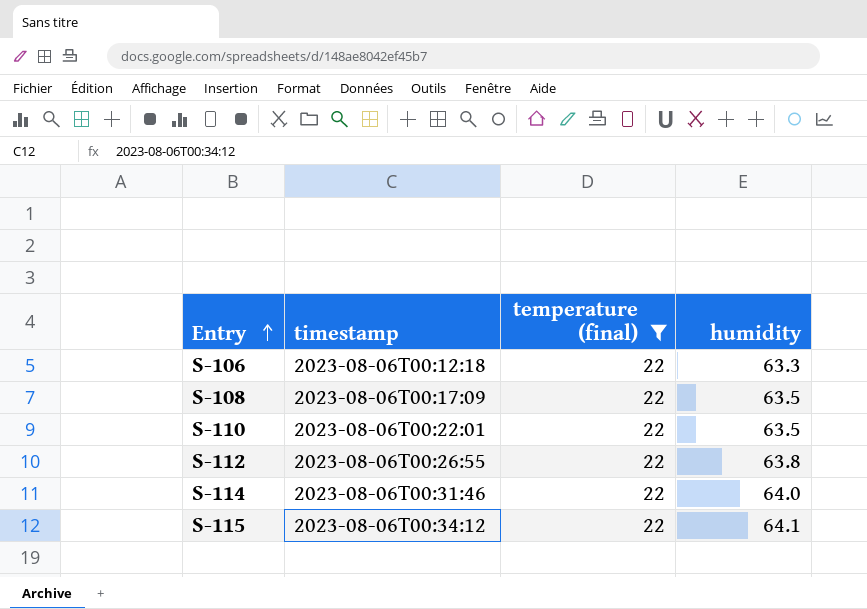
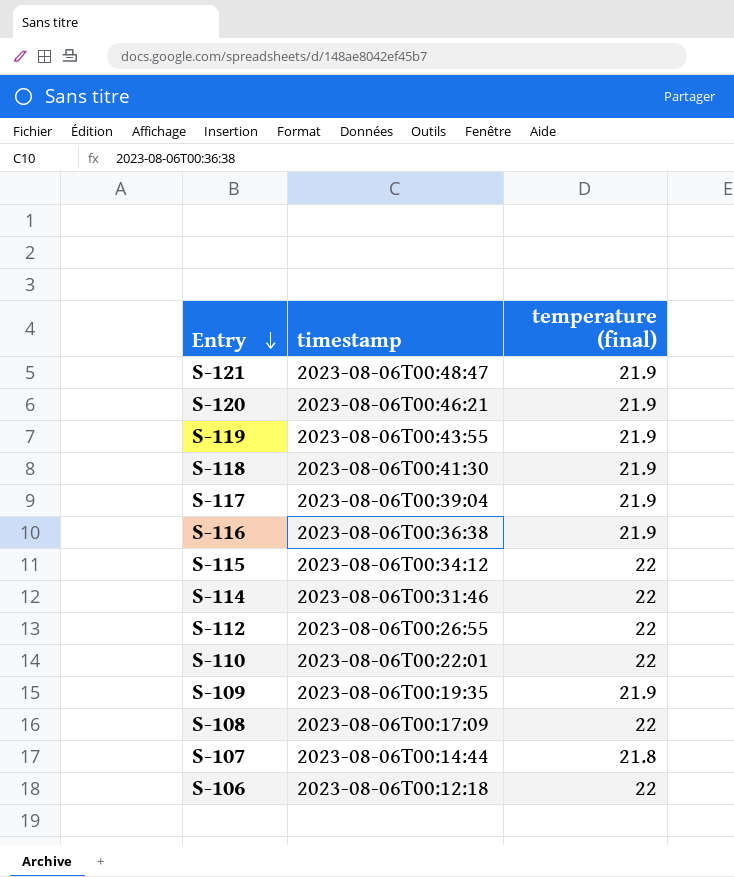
filter: temperature (final) = 22 -> none
row order: Entry ascending -> Entry descending
column humidity | position: 4 -> none

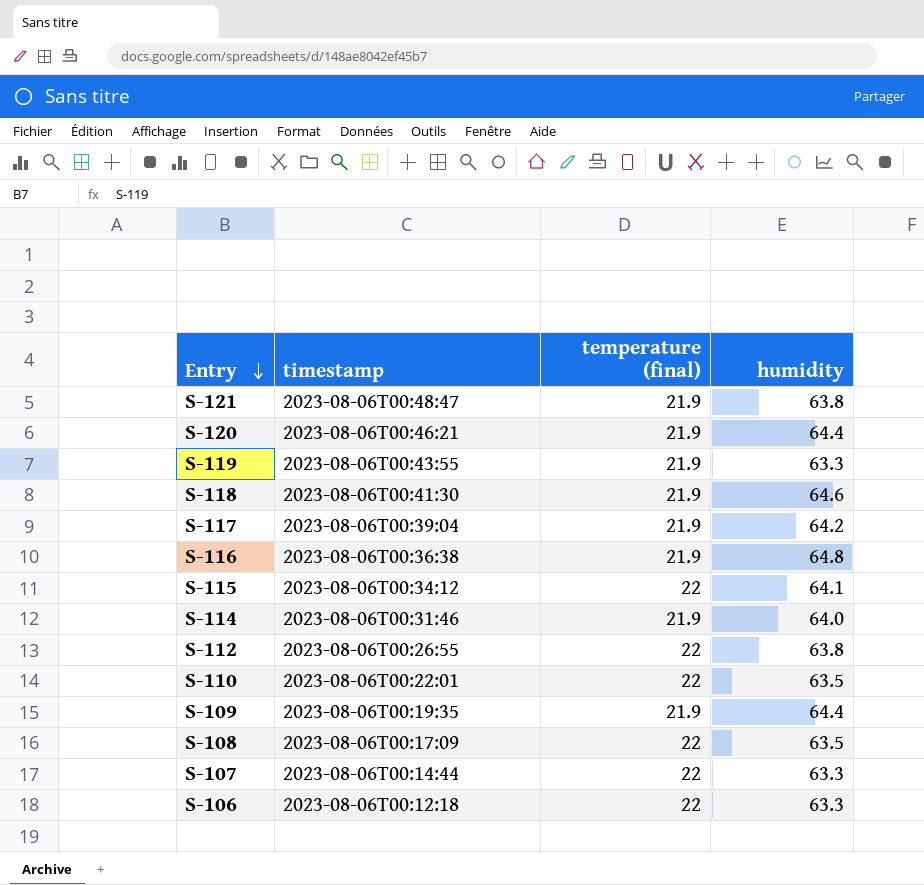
column humidity | position: none -> 4
S-114 | temperature (final): 22 -> 21.9
S-107 | temperature (final): 21.8 -> 22

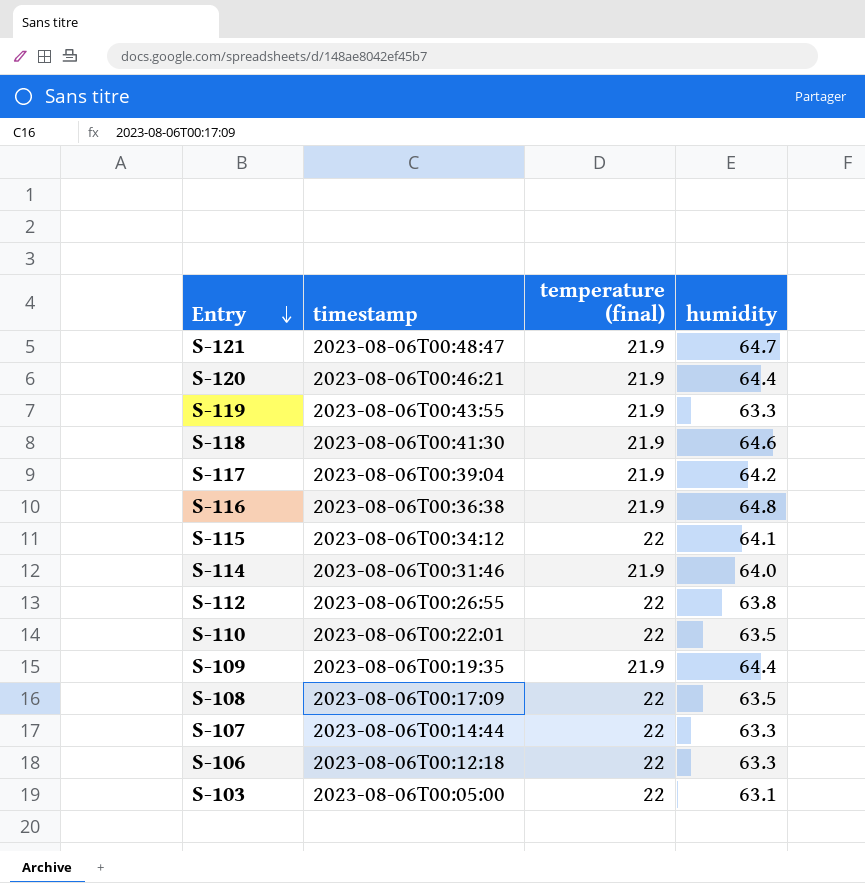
S-121 | humidity: 63.8 -> 64.7
row S-103: none -> 2023-08-06T00:05:00 | 22 | 63.1

